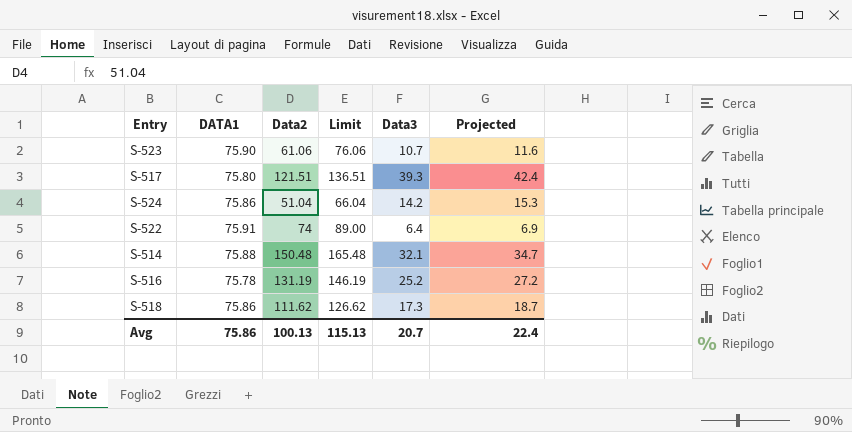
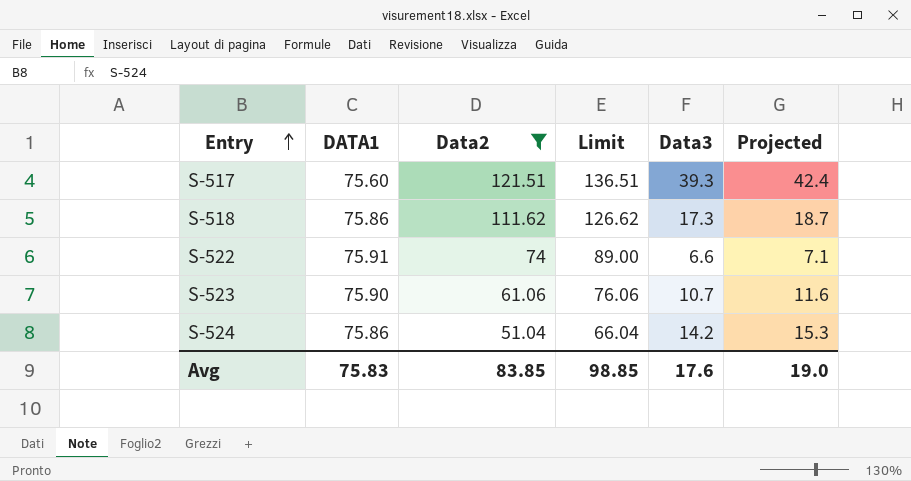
filter: none -> Data2 <= 121.51
row order: none -> Entry ascending
S-517 | DATA1: 75.80 -> 75.60
S-522 | Data3: 6.4 -> 6.6
S-522 | Projected: 6.9 -> 7.1
Avg | DATA1: 75.86 -> 75.83
Avg | Data2: 100.13 -> 83.85
Avg | Limit: 115.13 -> 98.85
Avg | Data3: 20.7 -> 17.6
Avg | Projected: 22.4 -> 19.0

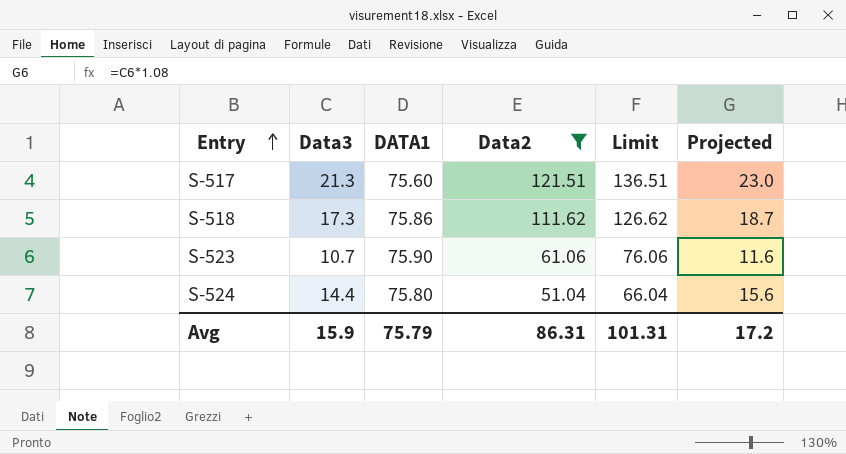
column Data3 | position: 5 -> 2
row S-522: 75.91 | 74 | 89.00 | 6.6 | 7.1 -> none
S-517 | Data3: 39.3 -> 21.3
S-517 | Projected: 42.4 -> 23.0
S-524 | Data3: 14.2 -> 14.4
S-524 | DATA1: 75.86 -> 75.80
S-524 | Projected: 15.3 -> 15.6
Avg | Data3: 17.6 -> 15.9
Avg | DATA1: 75.83 -> 75.79
Avg | Data2: 83.85 -> 86.31
Avg | Limit: 98.85 -> 101.31
Avg | Projected: 19.0 -> 17.2

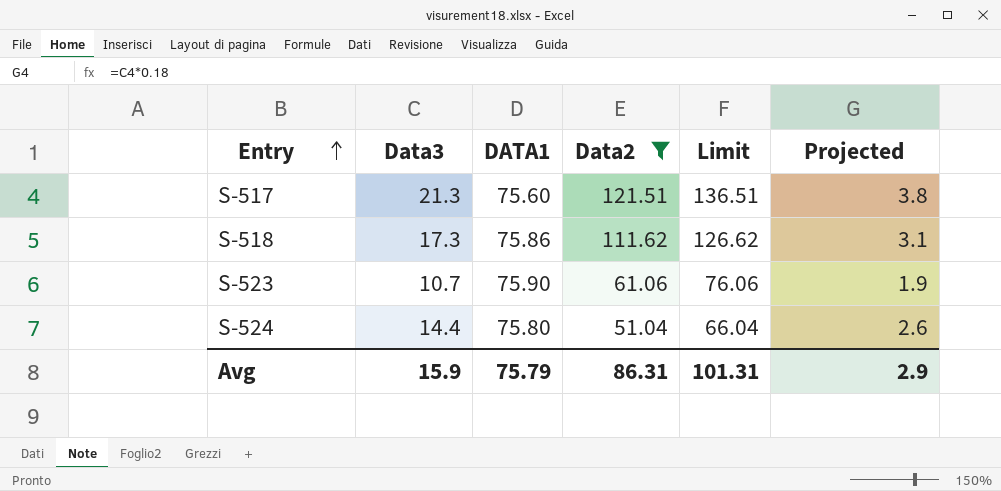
column Projected | formula: [Data3] * 1.08 -> [Data3] * 0.18
Avg | Projected: 17.2 -> 2.9

